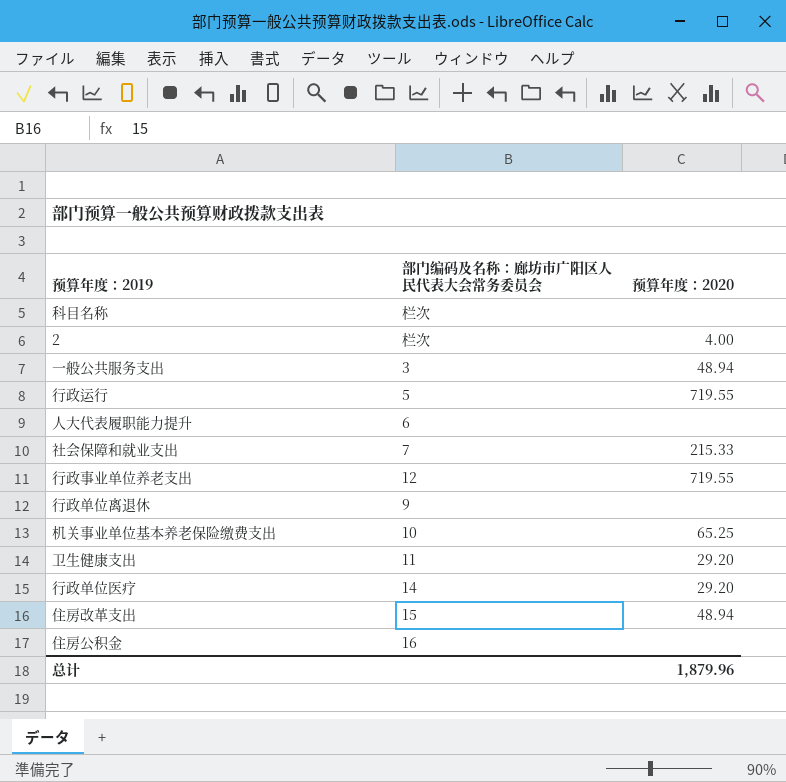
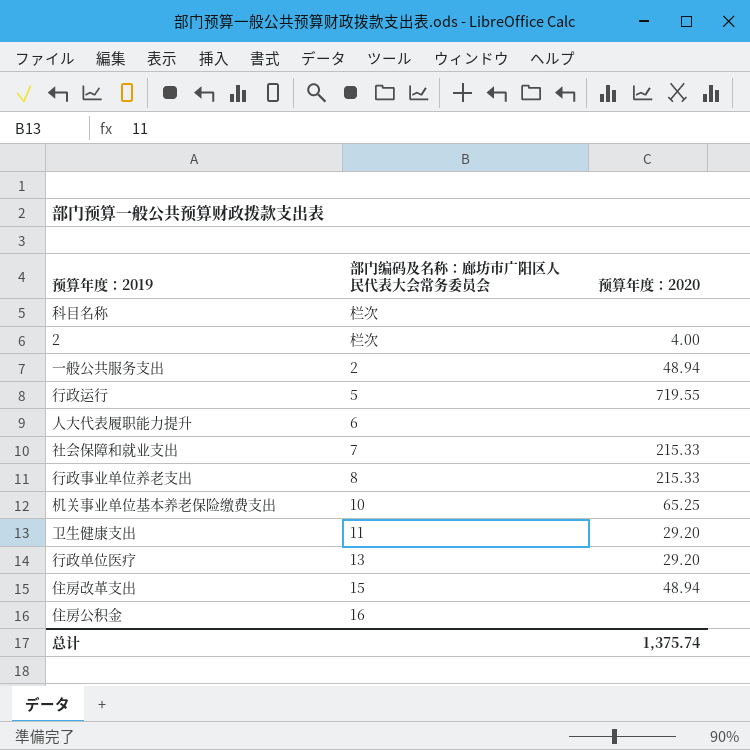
row 行政单位离退休: 9 | none -> none
一般公共服务支出 | 部门编码及名称：廊坊市广阳区人民代表大会常务委员会: 3 -> 2
行政事业单位养老支出 | 部门编码及名称：廊坊市广阳区人民代表大会常务委员会: 12 -> 8
行政事业单位养老支出 | 预算年度：2020: 719.55 -> 215.33
行政单位医疗 | 部门编码及名称：廊坊市广阳区人民代表大会常务委员会: 14 -> 13
总计 | 预算年度：2020: 1,879.96 -> 1,375.74

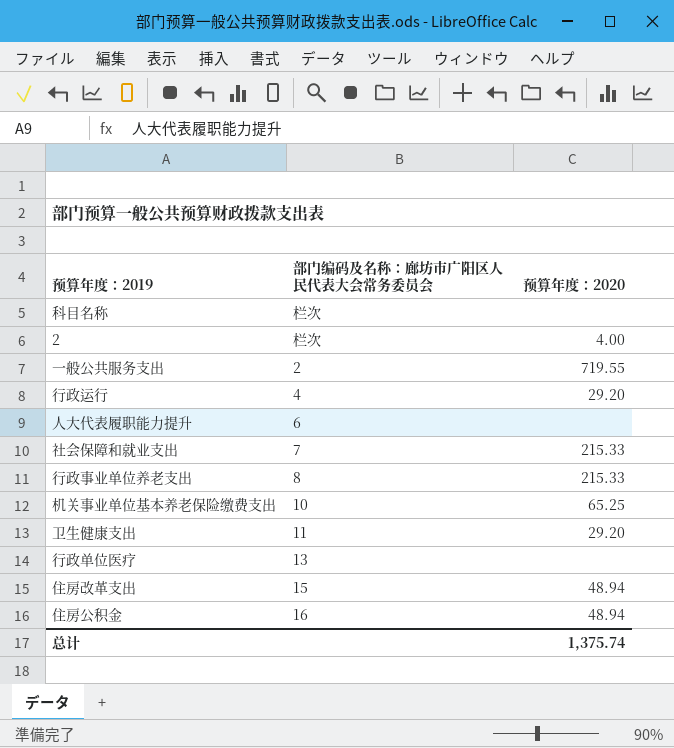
一般公共服务支出 | 预算年度：2020: 48.94 -> 719.55
行政运行 | 部门编码及名称：廊坊市广阳区人民代表大会常务委员会: 5 -> 4
行政运行 | 预算年度：2020: 719.55 -> 29.20
行政单位医疗 | 预算年度：2020: 29.20 -> none
住房公积金 | 预算年度：2020: none -> 48.94

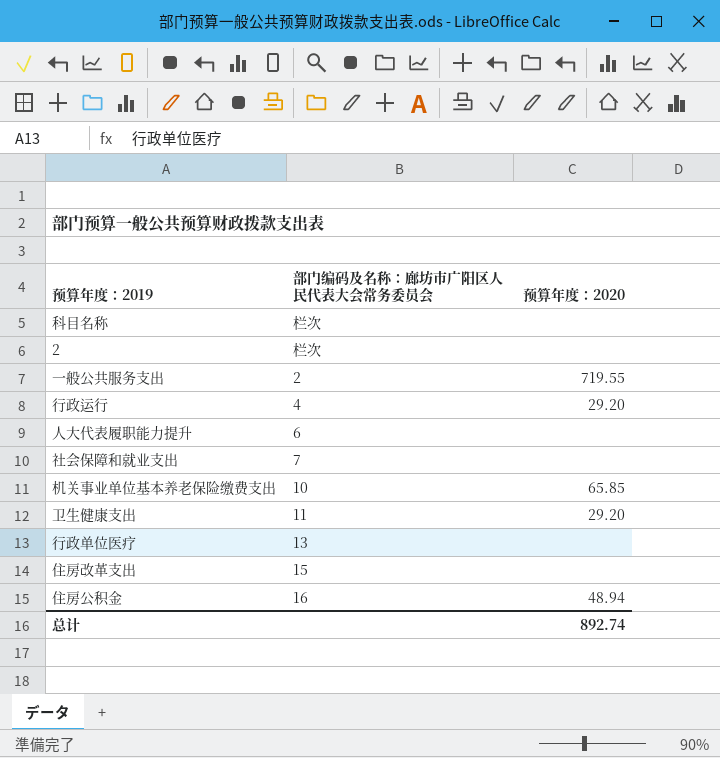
row 行政事业单位养老支出: 8 | 215.33 -> none
2 | 预算年度：2020: 4.00 -> none
社会保障和就业支出 | 预算年度：2020: 215.33 -> none
机关事业单位基本养老保险缴费支出 | 预算年度：2020: 65.25 -> 65.85
住房改革支出 | 预算年度：2020: 48.94 -> none
总计 | 预算年度：2020: 1,375.74 -> 892.74

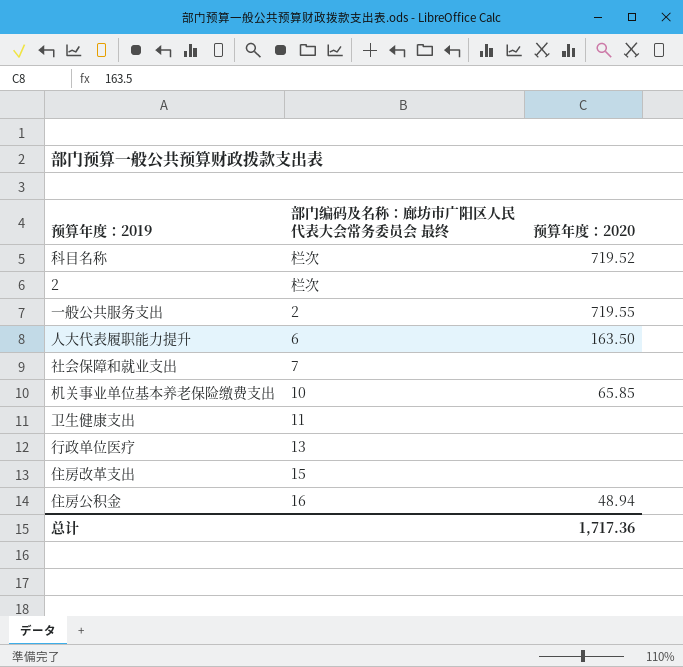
column name: 部门编码及名称：廊坊市广阳区人民代表大会常务委员会 -> 部门编码及名称：廊坊市广阳区人民代表大会常务委员会 最终
row 行政运行: 4 | 29.20 -> none
科目名称 | 预算年度：2020: none -> 719.52
人大代表履职能力提升 | 预算年度：2020: none -> 163.50
卫生健康支出 | 预算年度：2020: 29.20 -> none
总计 | 预算年度：2020: 892.74 -> 1,717.36

